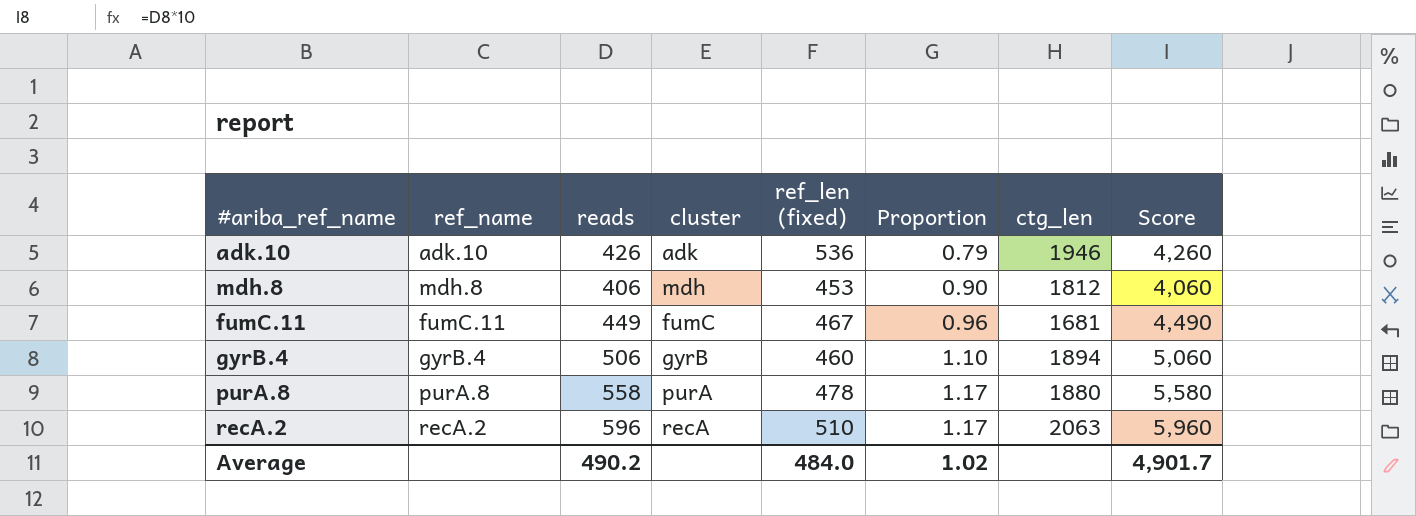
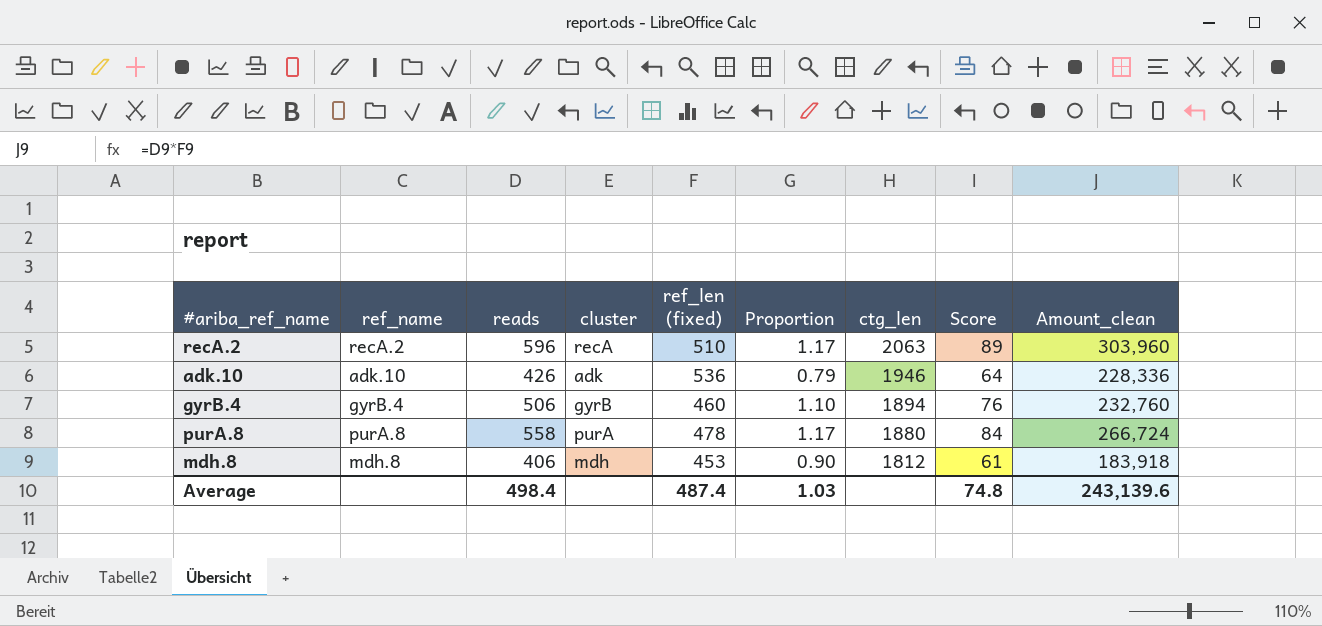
row order: Proportion ascending -> ctg_len descending
column Score | formula: [reads] * 10 -> [reads] * 0.15
column Amount_clean | formula: none -> [reads] * [ref_len (fixed)]
row fumC.11: fumC.11 | 449 | fumC | 467 | 0.96 | 1681 | 4,490 -> none
Average | reads: 490.2 -> 498.4
Average | ref_len (fixed): 484.0 -> 487.4
Average | Proportion: 1.02 -> 1.03
Average | Score: 4,901.7 -> 74.8

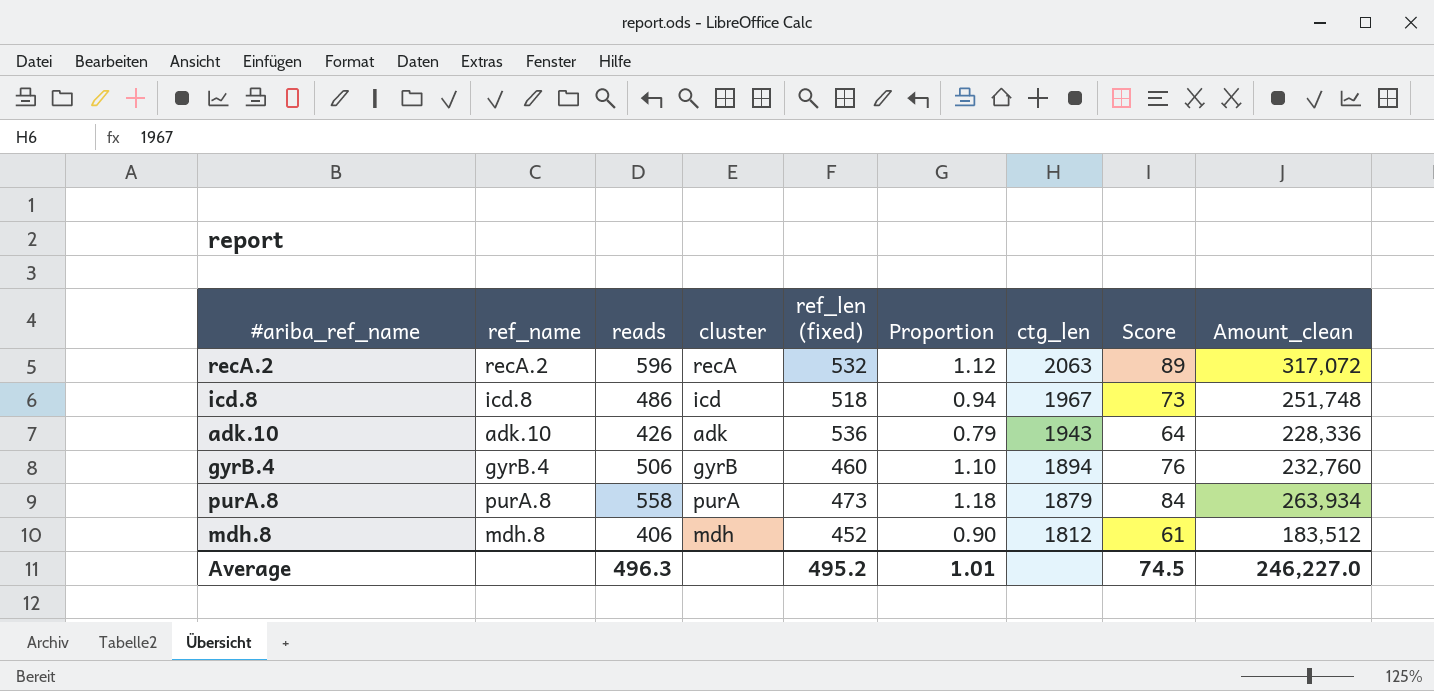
recA.2 | ref_len (fixed): 510 -> 532
recA.2 | Proportion: 1.17 -> 1.12
recA.2 | Amount_clean: 303,960 -> 317,072
row icd.8: none -> icd.8 | 486 | icd | 518 | 0.94 | 1967 | 73 | 251,748
adk.10 | ctg_len: 1946 -> 1943
purA.8 | ref_len (fixed): 478 -> 473
purA.8 | Proportion: 1.17 -> 1.18
purA.8 | ctg_len: 1880 -> 1879
purA.8 | Amount_clean: 266,724 -> 263,934
mdh.8 | ref_len (fixed): 453 -> 452
mdh.8 | Amount_clean: 183,918 -> 183,512
Average | reads: 498.4 -> 496.3
Average | ref_len (fixed): 487.4 -> 495.2
Average | Proportion: 1.03 -> 1.01
Average | Score: 74.8 -> 74.5
Average | Amount_clean: 243,139.6 -> 246,227.0

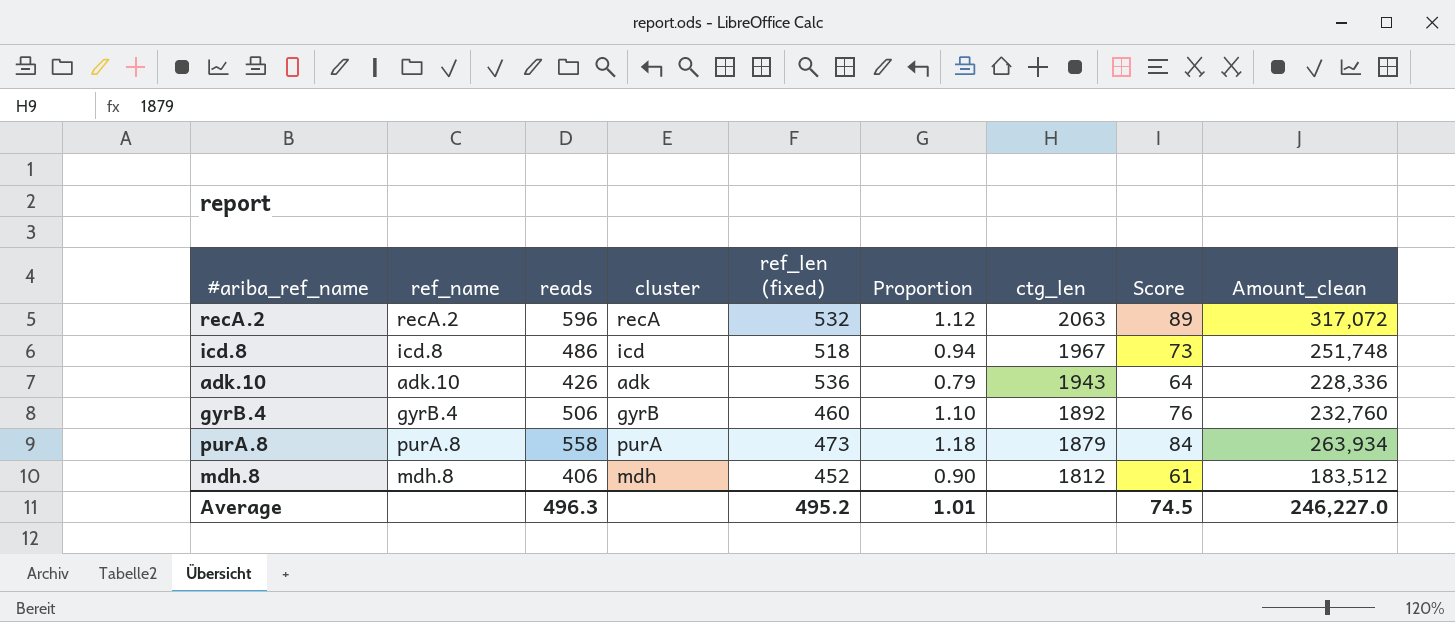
gyrB.4 | ctg_len: 1894 -> 1892

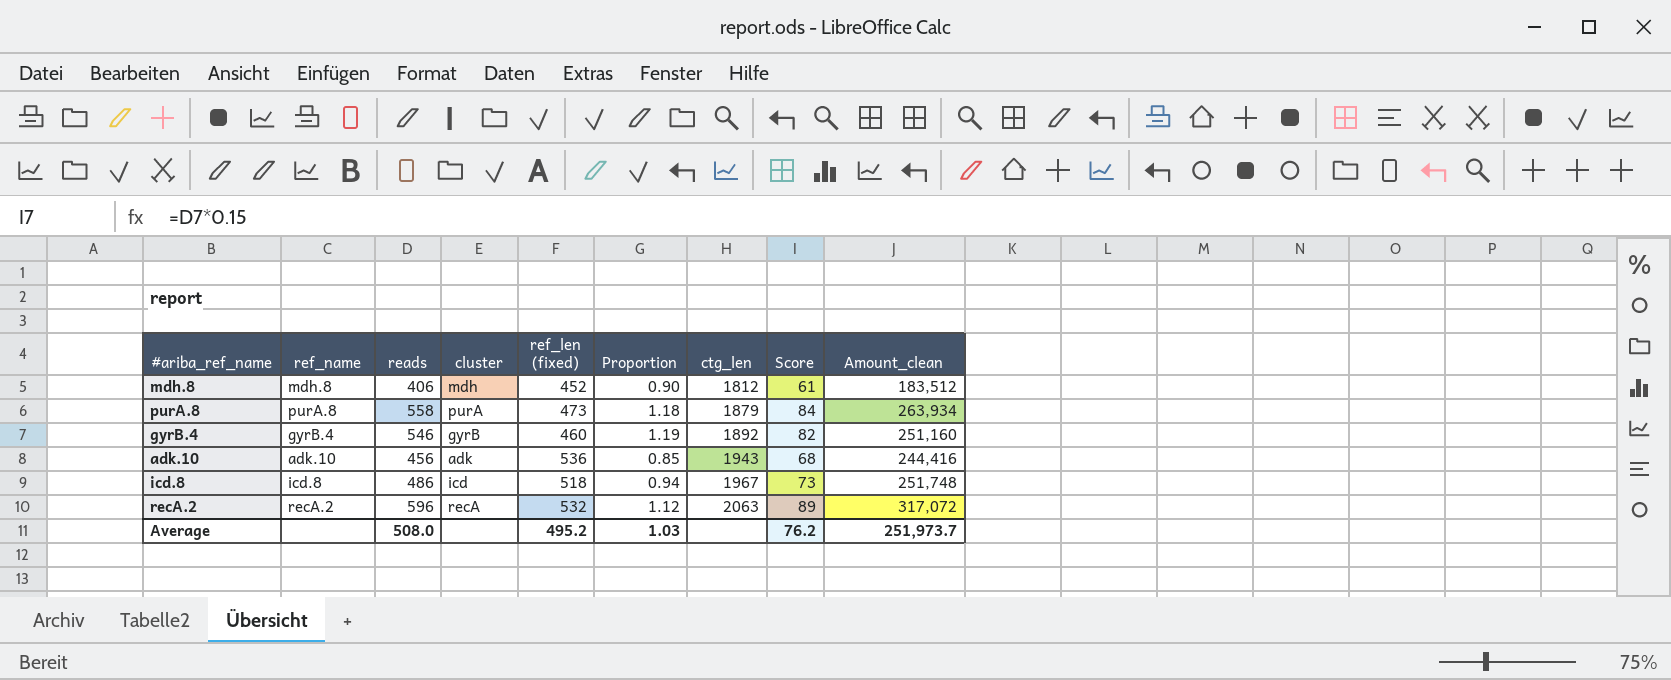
row order: ctg_len descending -> ctg_len ascending
gyrB.4 | reads: 506 -> 546
gyrB.4 | Proportion: 1.10 -> 1.19
gyrB.4 | Score: 76 -> 82
gyrB.4 | Amount_clean: 232,760 -> 251,160
adk.10 | reads: 426 -> 456
adk.10 | Proportion: 0.79 -> 0.85
adk.10 | Score: 64 -> 68
adk.10 | Amount_clean: 228,336 -> 244,416
Average | reads: 496.3 -> 508.0
Average | Proportion: 1.01 -> 1.03
Average | Score: 74.5 -> 76.2
Average | Amount_clean: 246,227.0 -> 251,973.7

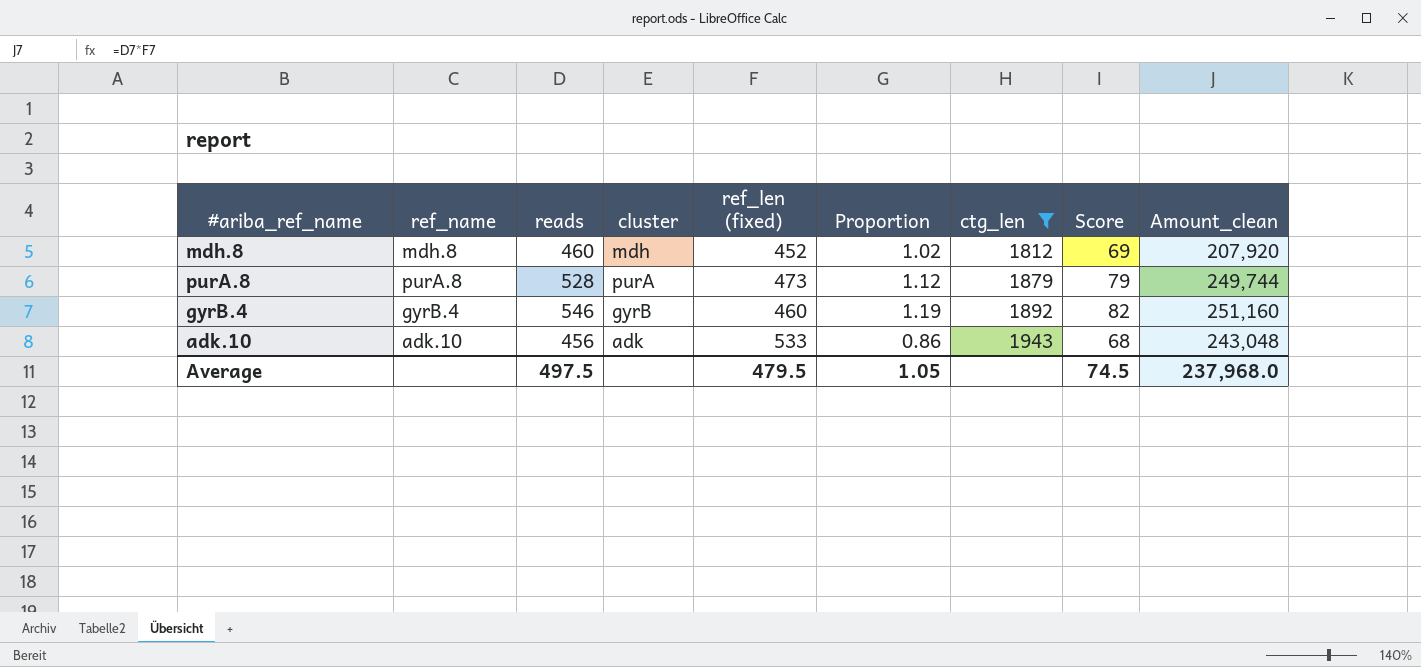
filter: none -> ctg_len <= 1943
mdh.8 | reads: 406 -> 460
mdh.8 | Proportion: 0.90 -> 1.02
mdh.8 | Score: 61 -> 69
mdh.8 | Amount_clean: 183,512 -> 207,920
purA.8 | reads: 558 -> 528
purA.8 | Proportion: 1.18 -> 1.12
purA.8 | Score: 84 -> 79
purA.8 | Amount_clean: 263,934 -> 249,744
adk.10 | ref_len (fixed): 536 -> 533
adk.10 | Proportion: 0.85 -> 0.86
adk.10 | Amount_clean: 244,416 -> 243,048
Average | reads: 508.0 -> 497.5
Average | ref_len (fixed): 495.2 -> 479.5
Average | Proportion: 1.03 -> 1.05
Average | Score: 76.2 -> 74.5
Average | Amount_clean: 251,973.7 -> 237,968.0

